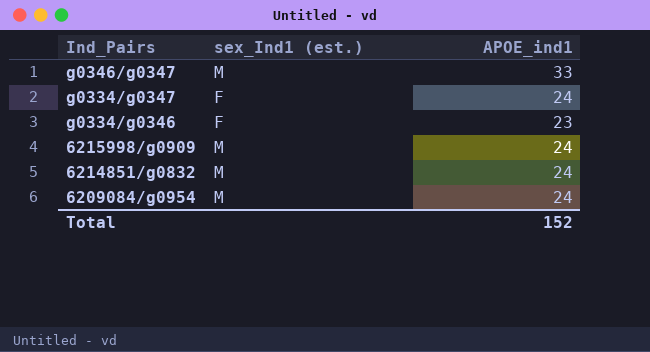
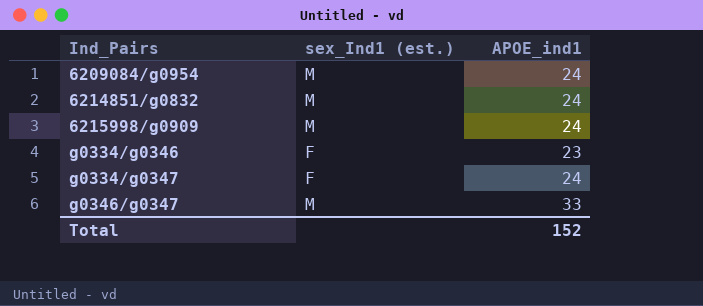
row order: Ind_Pairs descending -> Ind_Pairs ascending

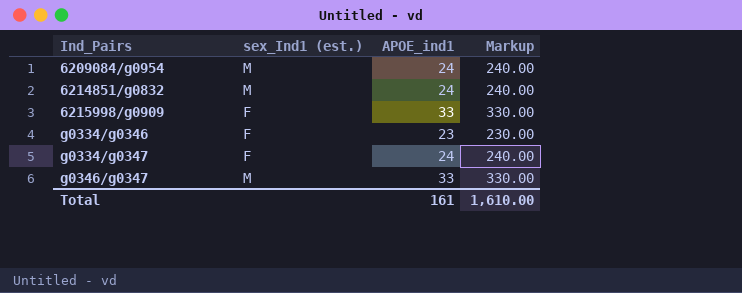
column Markup | formula: none -> [APOE_ind1] * 10
6215998/g0909 | sex_Ind1 (est.): M -> F
6215998/g0909 | APOE_ind1: 24 -> 33
Total | APOE_ind1: 152 -> 161

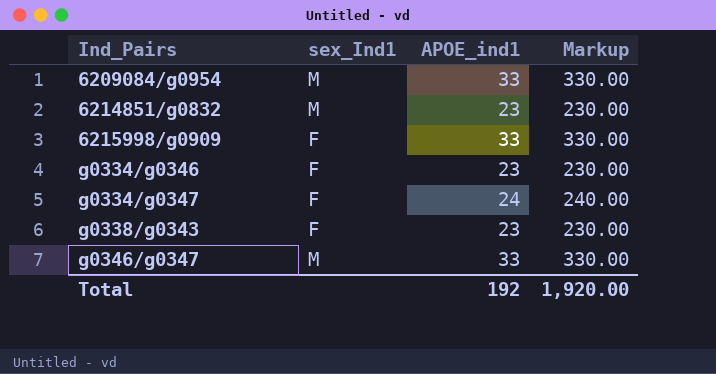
column name: sex_Ind1 (est.) -> sex_Ind1
6209084/g0954 | APOE_ind1: 24 -> 33
6209084/g0954 | Markup: 240.00 -> 330.00
6214851/g0832 | APOE_ind1: 24 -> 23
6214851/g0832 | Markup: 240.00 -> 230.00
row g0338/g0343: none -> F | 23 | 230.00
Total | APOE_ind1: 161 -> 192
Total | Markup: 1,610.00 -> 1,920.00

